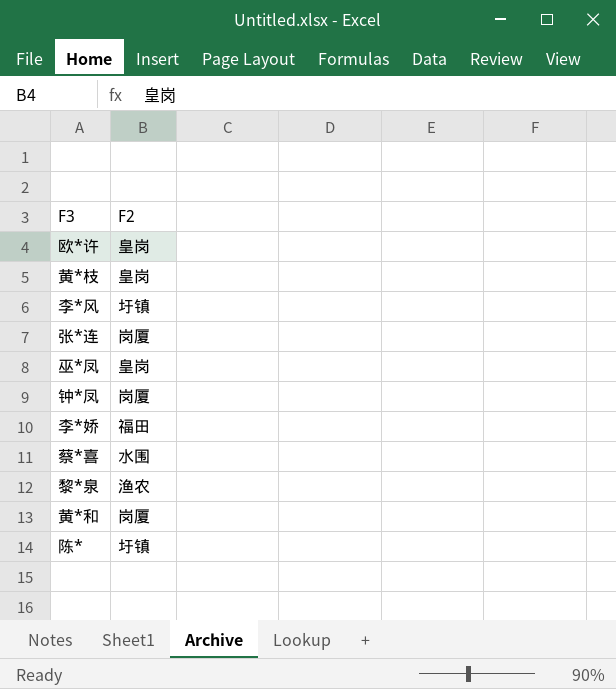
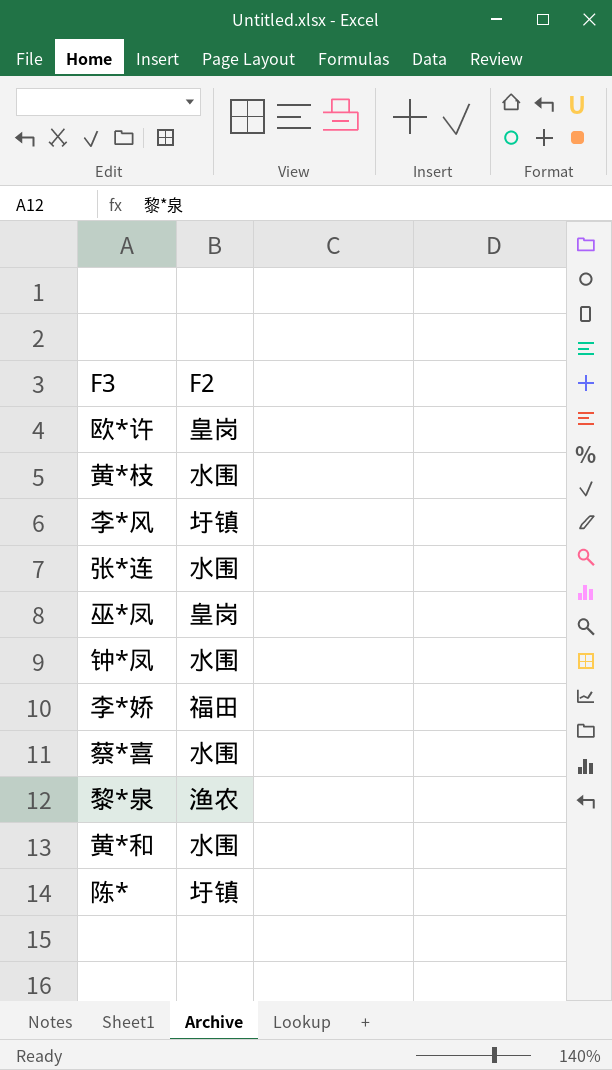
黄*枝 | F2: 皇岗 -> 水围
张*连 | F2: 岗厦 -> 水围
钟*凤 | F2: 岗厦 -> 水围
黄*和 | F2: 岗厦 -> 水围

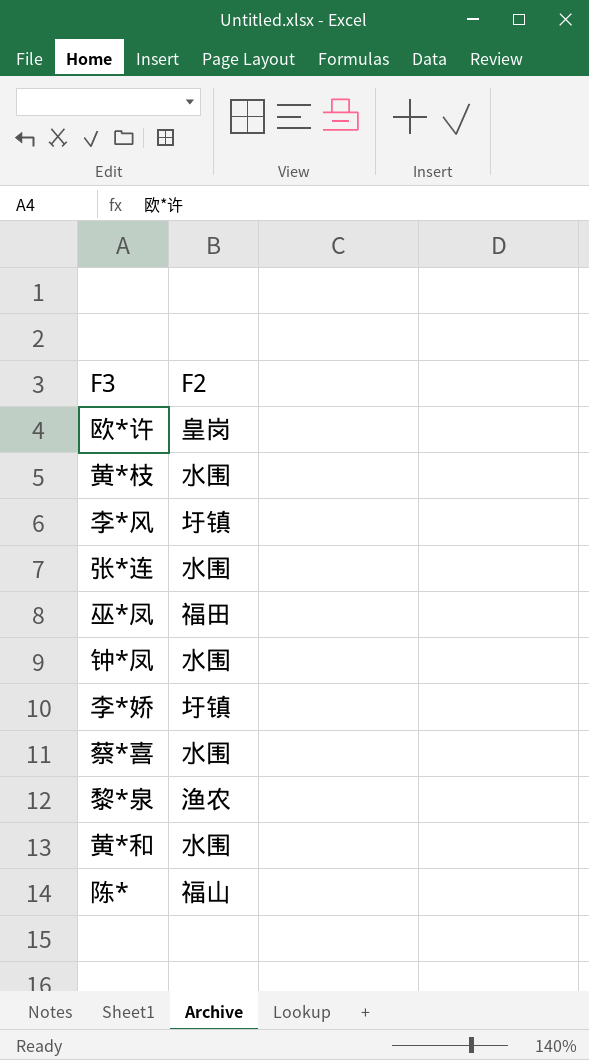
巫*凤 | F2: 皇岗 -> 福田
李*娇 | F2: 福田 -> 圩镇
陈* | F2: 圩镇 -> 福山

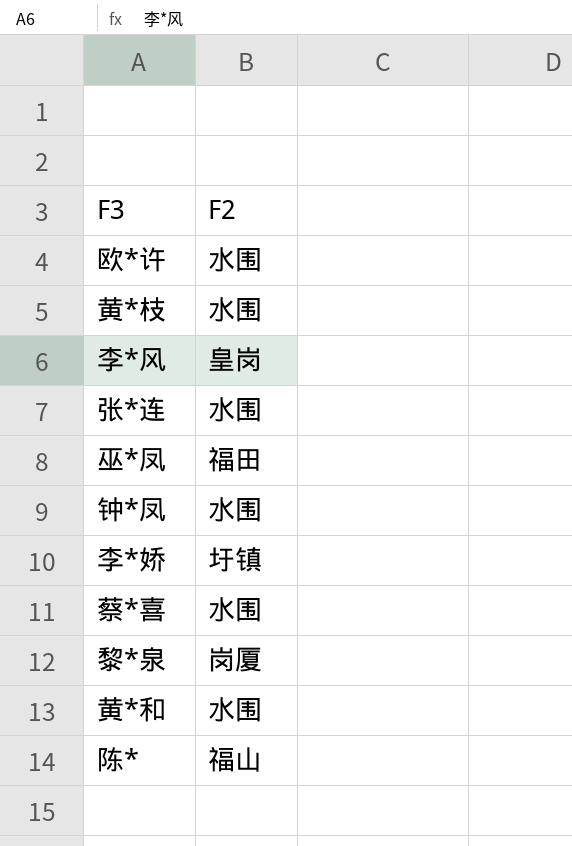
欧*许 | F2: 皇岗 -> 水围
李*风 | F2: 圩镇 -> 皇岗
黎*泉 | F2: 渔农 -> 岗厦

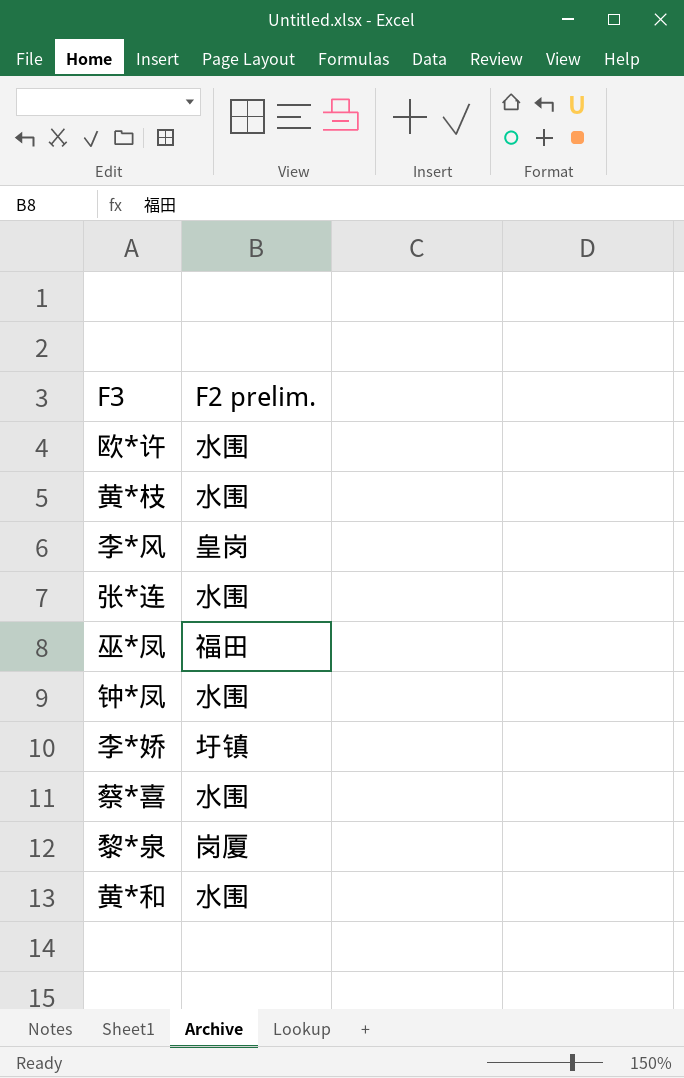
column name: F2 -> F2 prelim.
row 陈*: 福山 -> none

